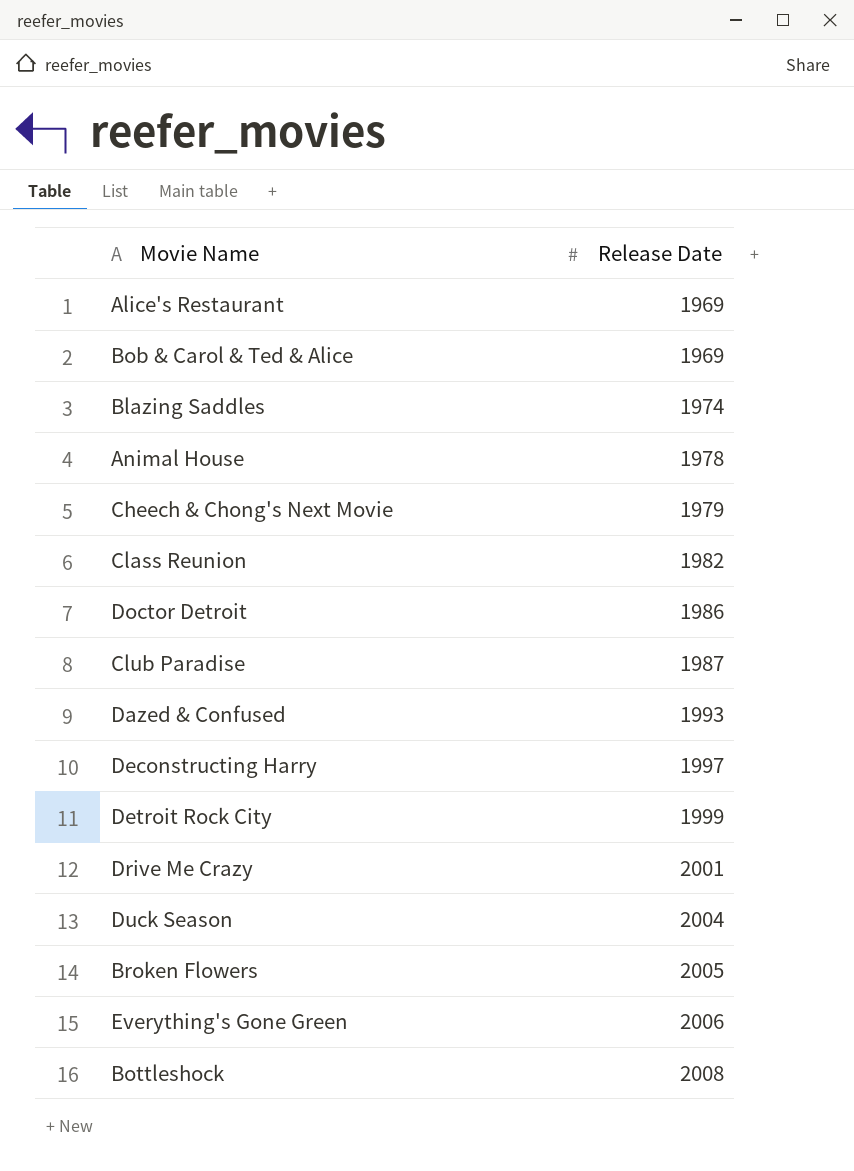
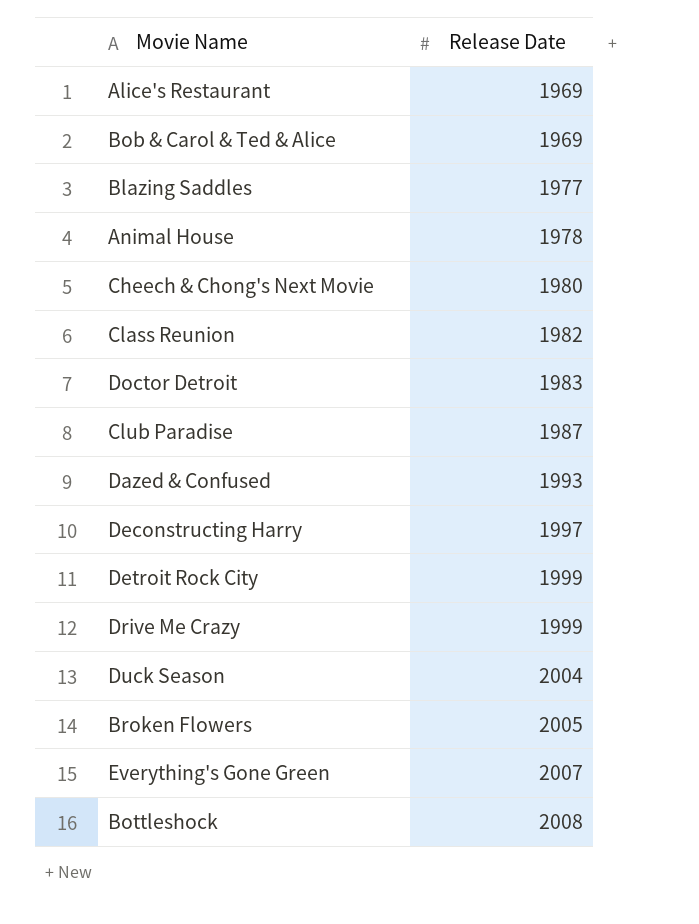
Blazing Saddles | Release Date: 1974 -> 1977
Cheech & Chong's Next Movie | Release Date: 1979 -> 1980
Doctor Detroit | Release Date: 1986 -> 1983
Drive Me Crazy | Release Date: 2001 -> 1999
Everything's Gone Green | Release Date: 2006 -> 2007

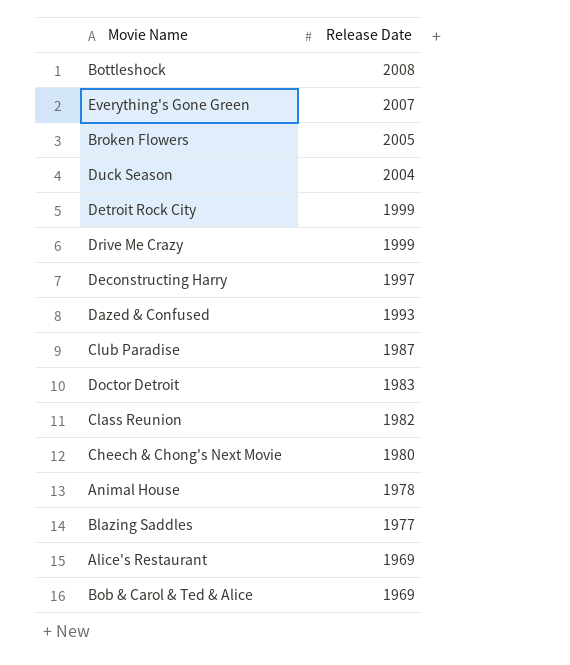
row order: Release Date ascending -> Release Date descending

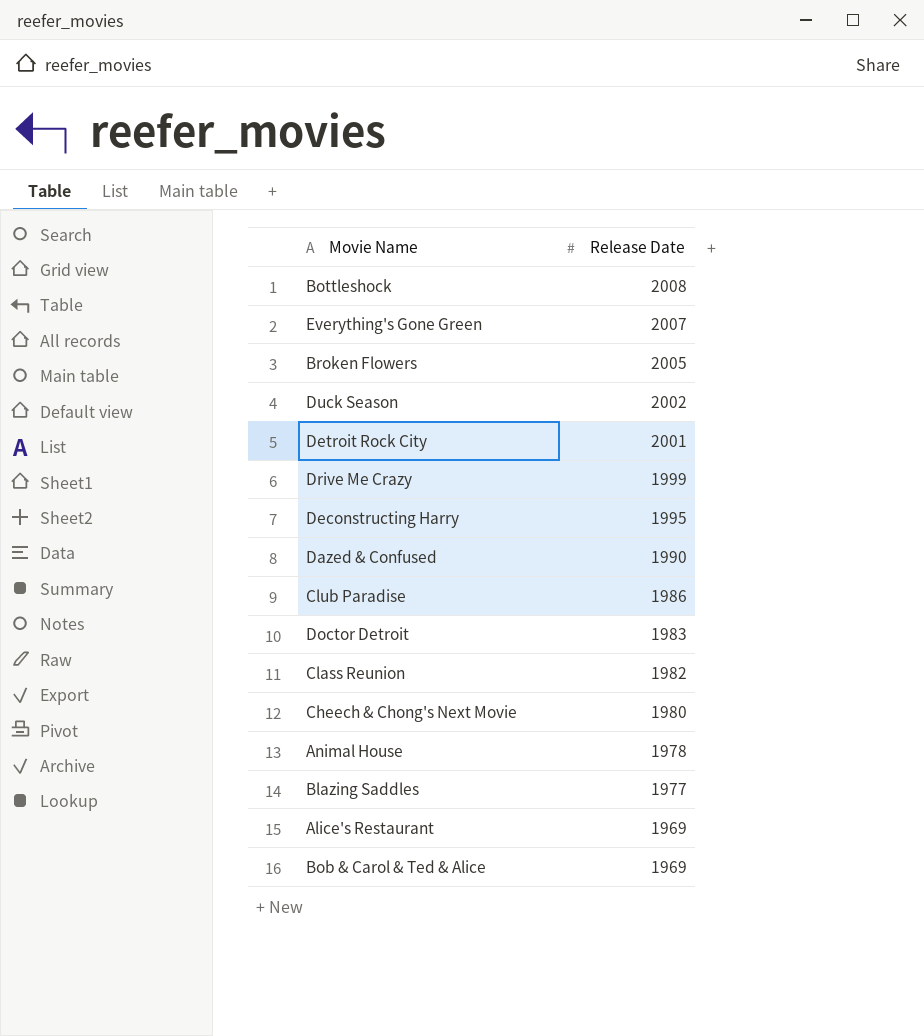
Duck Season | Release Date: 2004 -> 2002
Detroit Rock City | Release Date: 1999 -> 2001
Deconstructing Harry | Release Date: 1997 -> 1995
Dazed & Confused | Release Date: 1993 -> 1990
Club Paradise | Release Date: 1987 -> 1986

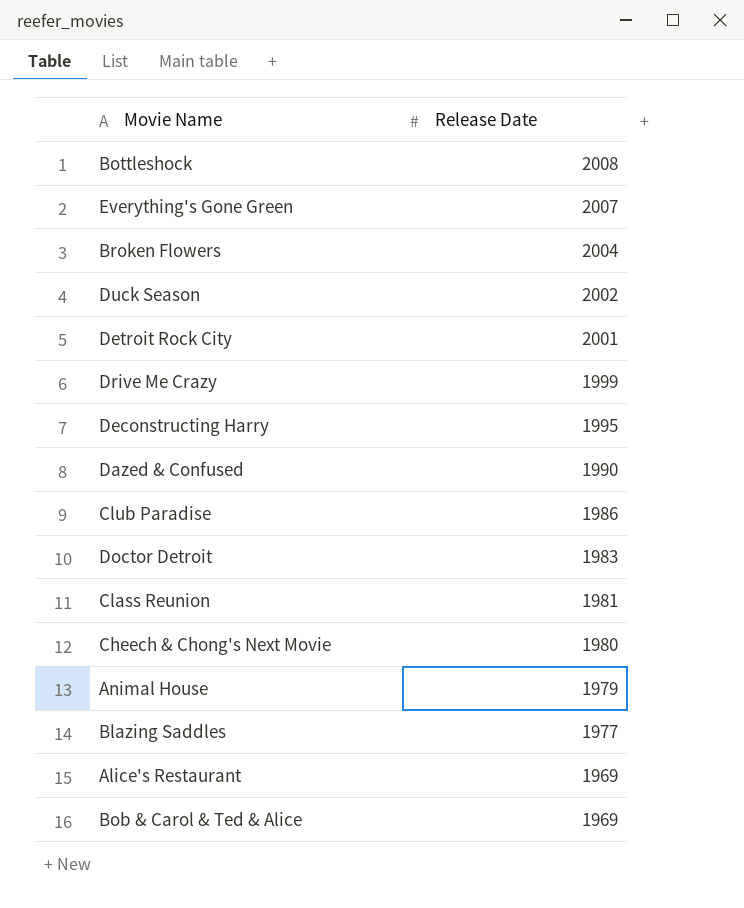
Broken Flowers | Release Date: 2005 -> 2004
Class Reunion | Release Date: 1982 -> 1981
Animal House | Release Date: 1978 -> 1979

